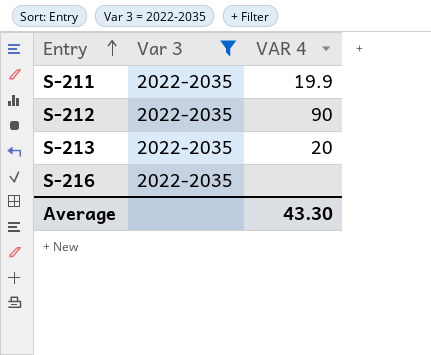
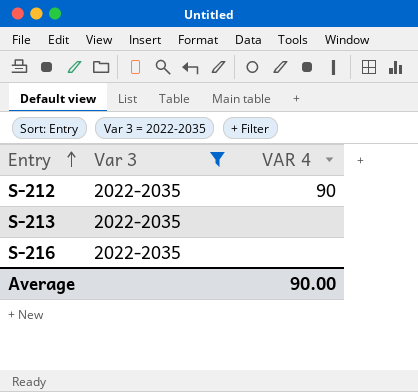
row S-211: 2022-2035 | 19.9 -> none
S-213 | VAR 4: 20 -> none
Average | VAR 4: 43.30 -> 90.00

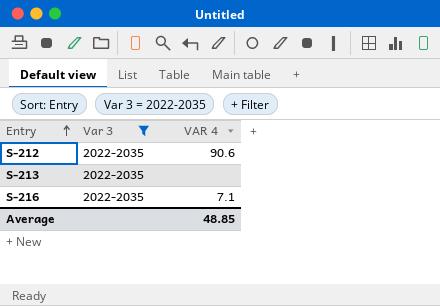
S-212 | VAR 4: 90 -> 90.6
S-216 | VAR 4: none -> 7.1
Average | VAR 4: 90.00 -> 48.85

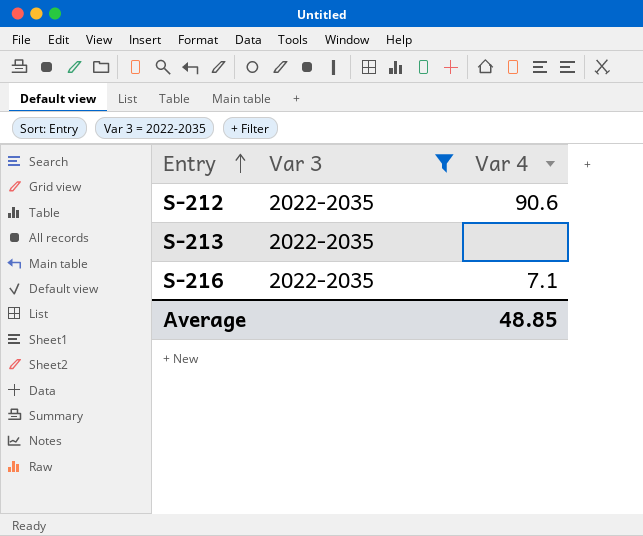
column name: VAR 4 -> Var 4

